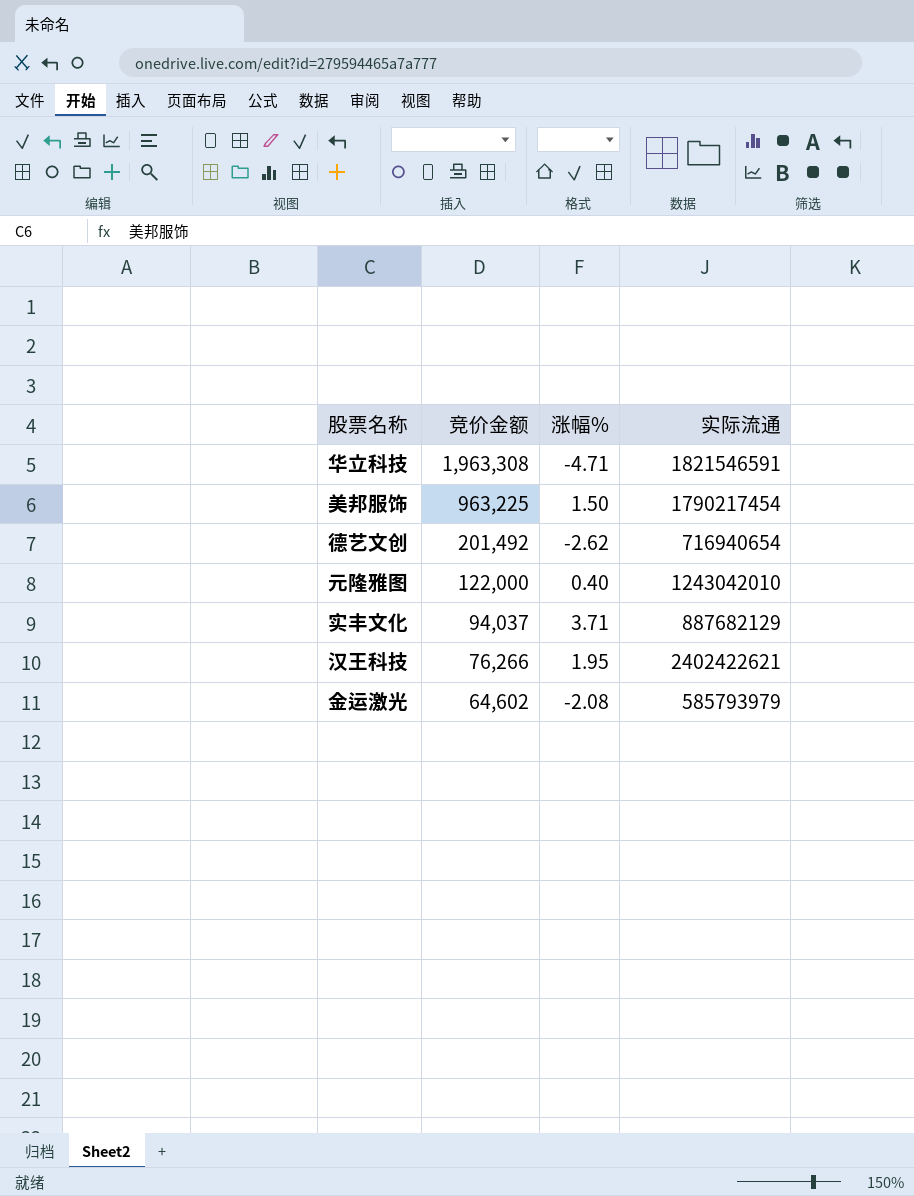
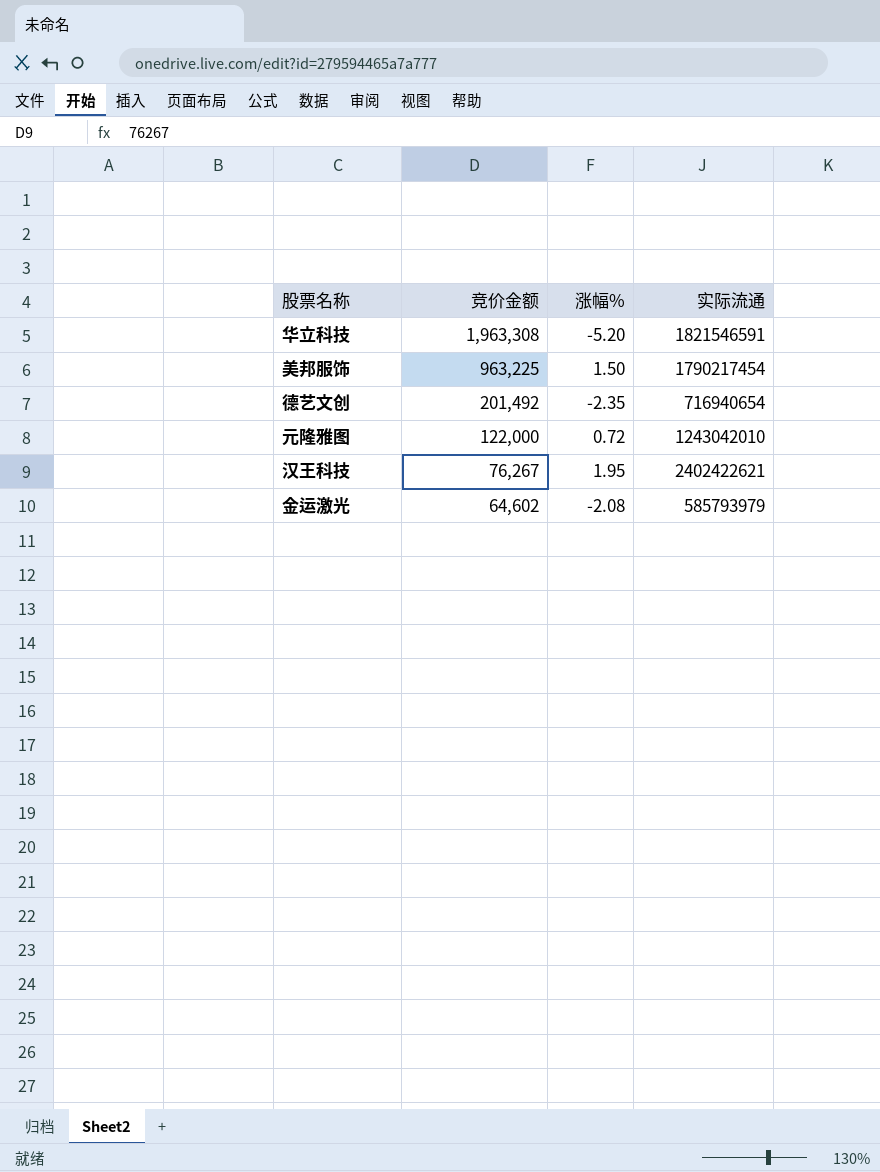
row 实丰文化: 94,037 | 3.71 | 887682129 -> none
华立科技 | 涨幅%: -4.71 -> -5.20
德艺文创 | 涨幅%: -2.62 -> -2.35
元隆雅图 | 涨幅%: 0.40 -> 0.72
汉王科技 | 竞价金额: 76,266 -> 76,267

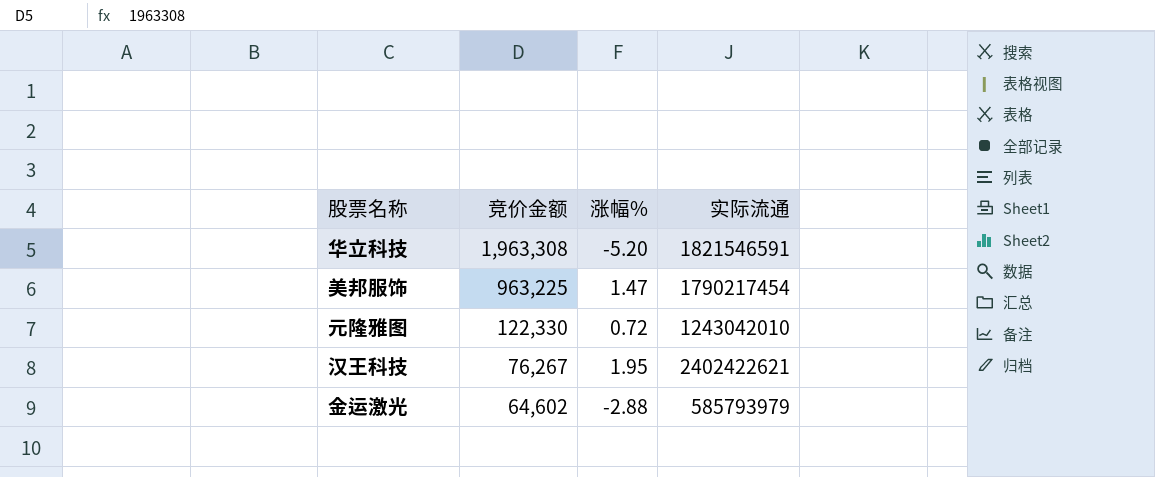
row 德艺文创: 201,492 | -2.35 | 716940654 -> none
美邦服饰 | 涨幅%: 1.50 -> 1.47
元隆雅图 | 竞价金额: 122,000 -> 122,330
金运激光 | 涨幅%: -2.08 -> -2.88

